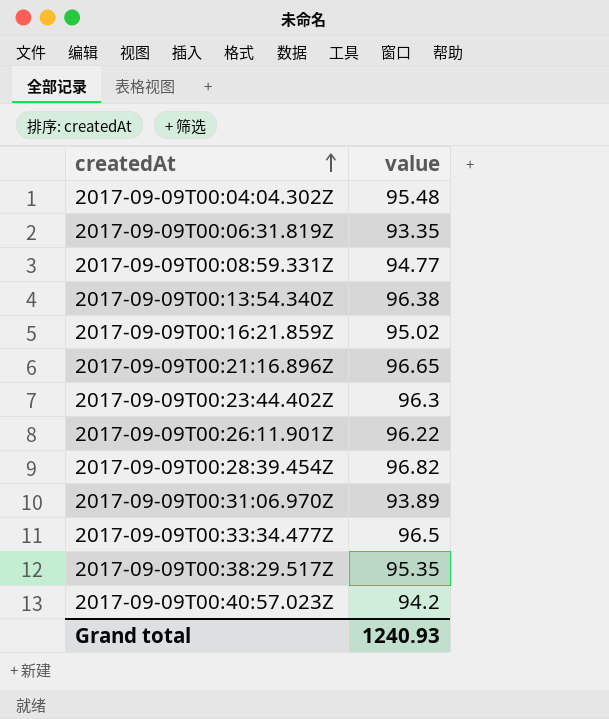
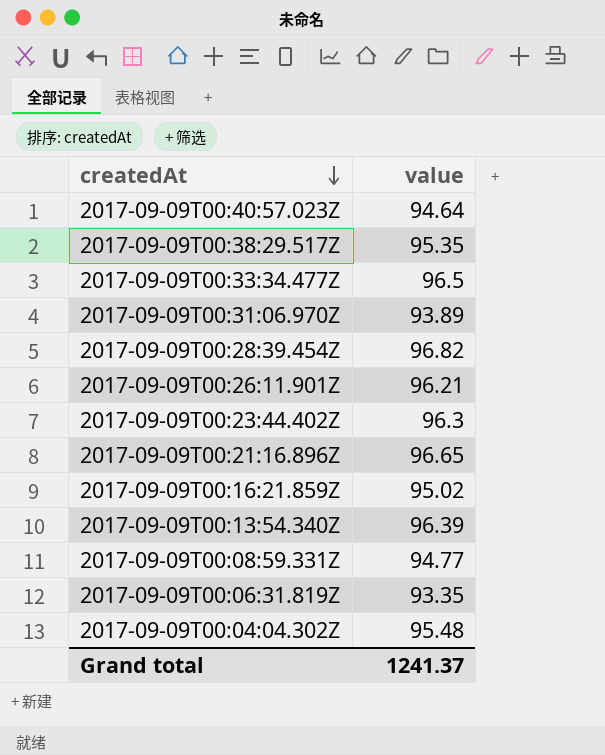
row order: createdAt ascending -> createdAt descending
2017-09-09T00:40:57.023Z | value: 94.2 -> 94.64
2017-09-09T00:26:11.901Z | value: 96.22 -> 96.21
2017-09-09T00:13:54.340Z | value: 96.38 -> 96.39
Grand total | value: 1240.93 -> 1241.37

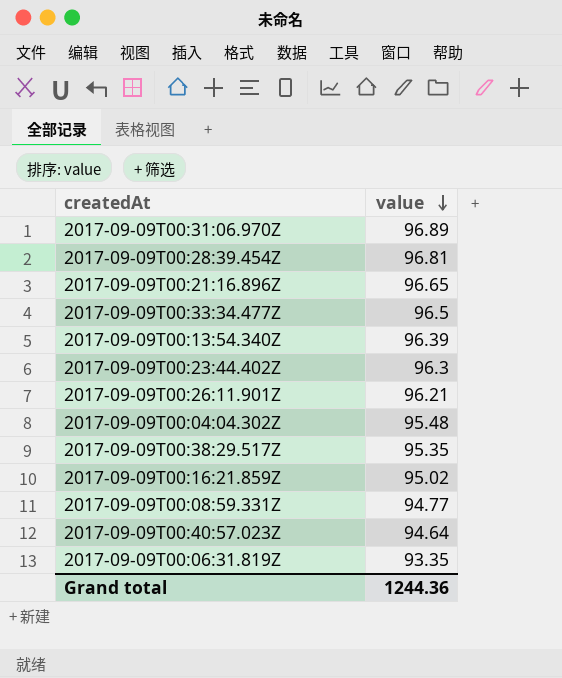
row order: createdAt descending -> value descending
2017-09-09T00:31:06.970Z | value: 93.89 -> 96.89
2017-09-09T00:28:39.454Z | value: 96.82 -> 96.81
Grand total | value: 1241.37 -> 1244.36

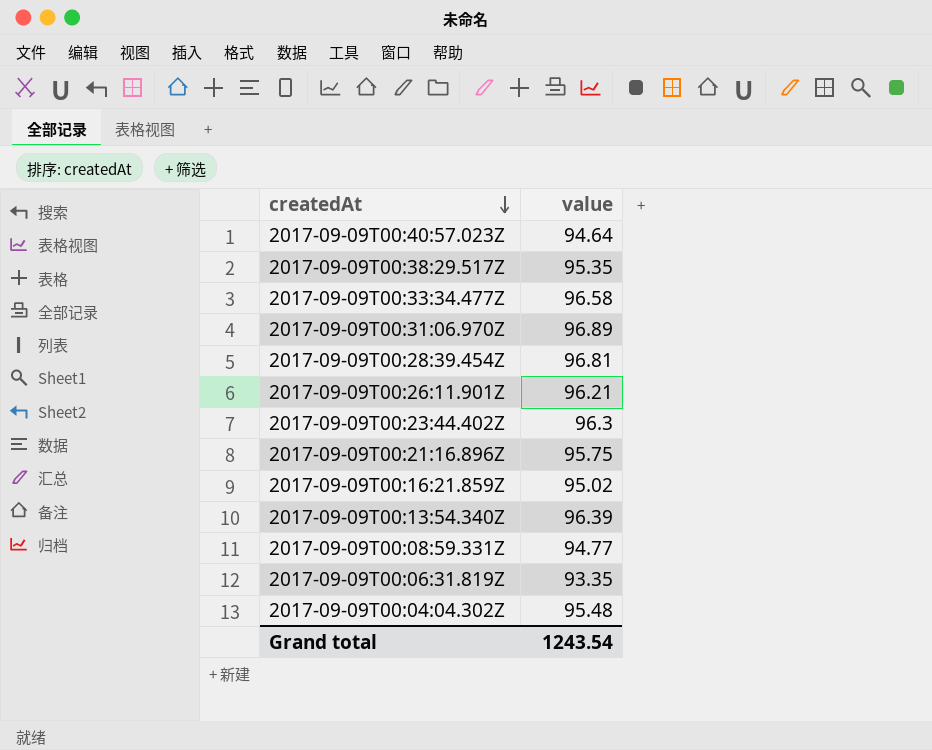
row order: value descending -> createdAt descending
2017-09-09T00:33:34.477Z | value: 96.5 -> 96.58
2017-09-09T00:21:16.896Z | value: 96.65 -> 95.75
Grand total | value: 1244.36 -> 1243.54

